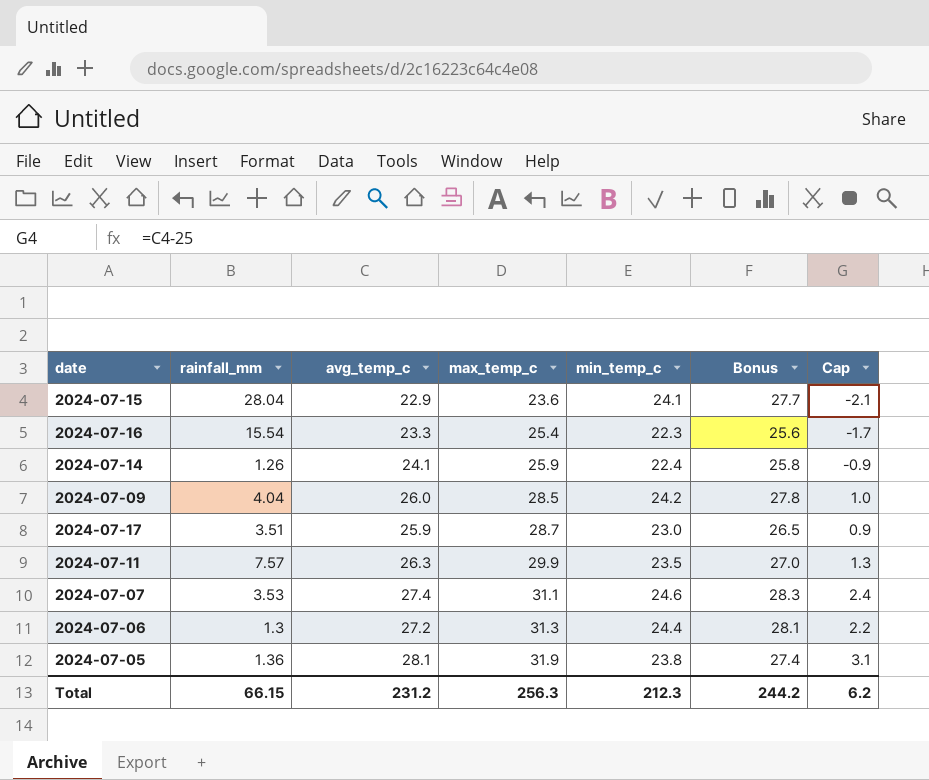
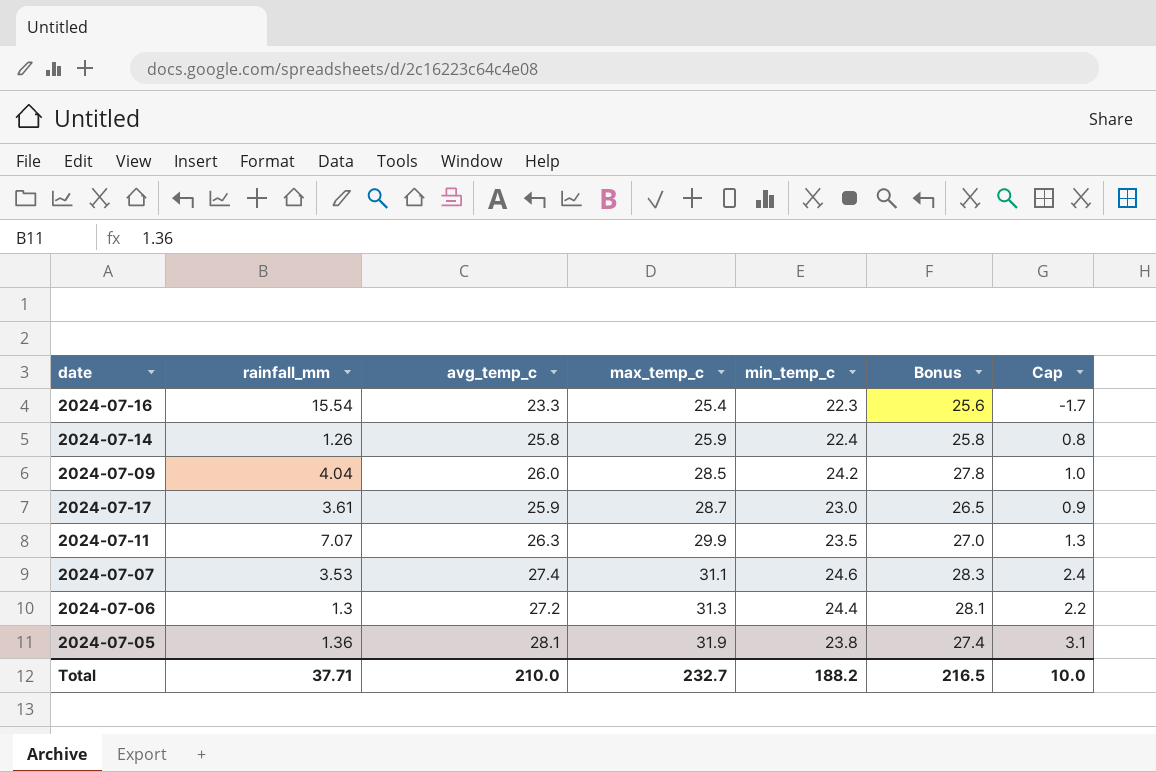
row 2024-07-15: 28.04 | 22.9 | 23.6 | 24.1 | 27.7 | -2.1 -> none
2024-07-14 | avg_temp_c: 24.1 -> 25.8
2024-07-14 | Cap: -0.9 -> 0.8
2024-07-17 | rainfall_mm: 3.51 -> 3.61
2024-07-11 | rainfall_mm: 7.57 -> 7.07
Total | rainfall_mm: 66.15 -> 37.71
Total | avg_temp_c: 231.2 -> 210.0
Total | max_temp_c: 256.3 -> 232.7
Total | min_temp_c: 212.3 -> 188.2
Total | Bonus: 244.2 -> 216.5
Total | Cap: 6.2 -> 10.0

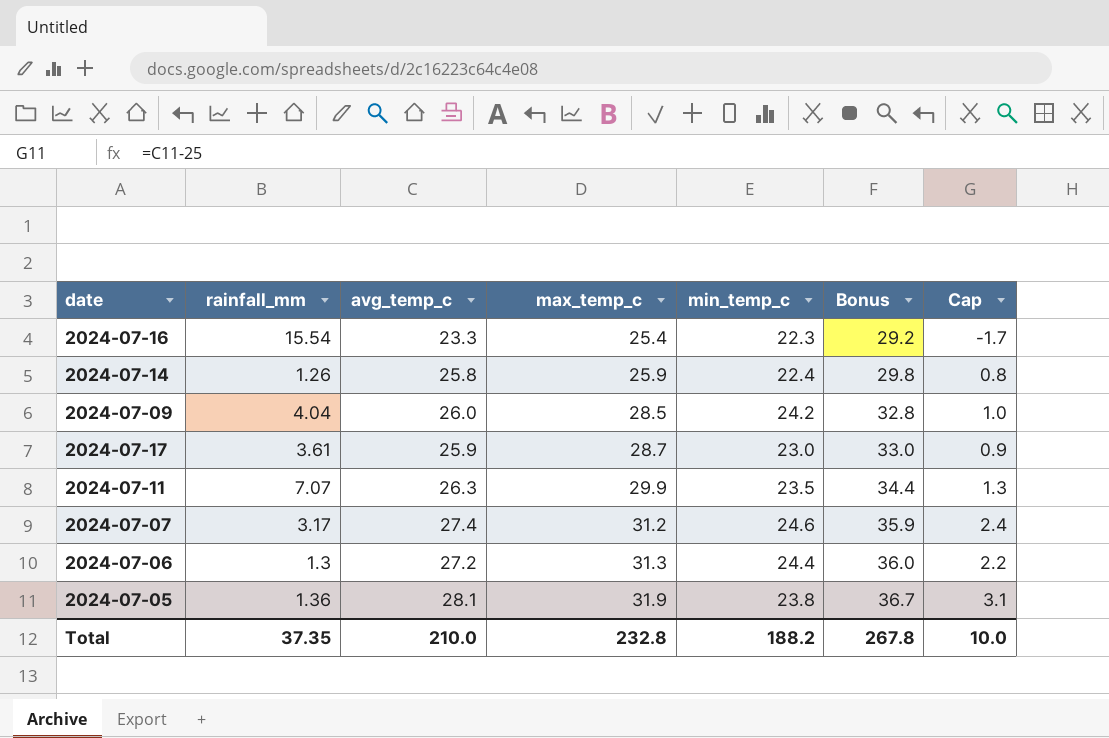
column Bonus | formula: [min_temp_c] * 1.15 -> [max_temp_c] * 1.15
2024-07-07 | rainfall_mm: 3.53 -> 3.17
2024-07-07 | max_temp_c: 31.1 -> 31.2
Total | rainfall_mm: 37.71 -> 37.35
Total | max_temp_c: 232.7 -> 232.8
Total | Bonus: 216.5 -> 267.8

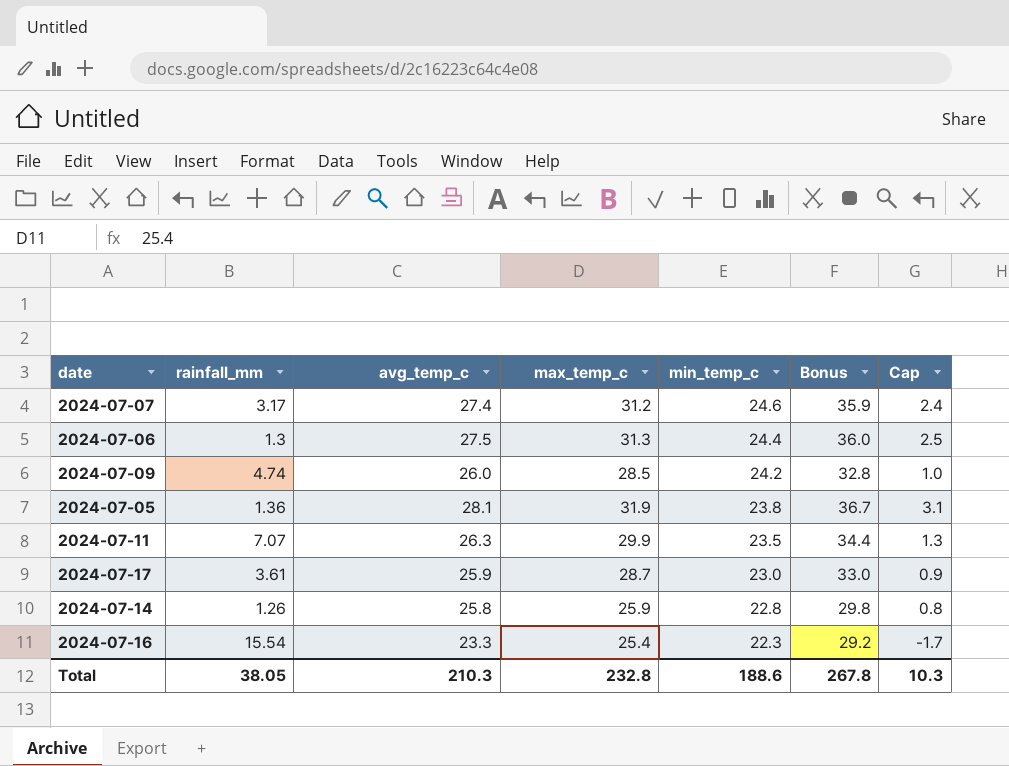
row order: max_temp_c ascending -> min_temp_c descending
2024-07-06 | avg_temp_c: 27.2 -> 27.5
2024-07-06 | Cap: 2.2 -> 2.5
2024-07-09 | rainfall_mm: 4.04 -> 4.74
2024-07-14 | min_temp_c: 22.4 -> 22.8
Total | rainfall_mm: 37.35 -> 38.05
Total | avg_temp_c: 210.0 -> 210.3
Total | min_temp_c: 188.2 -> 188.6
Total | Cap: 10.0 -> 10.3

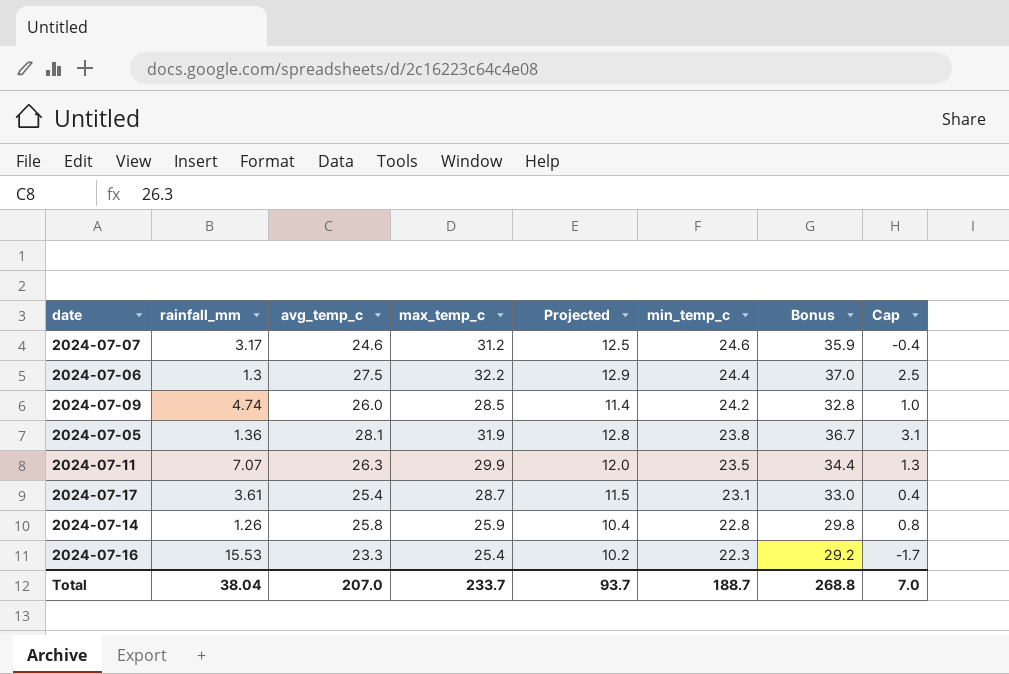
column Projected | formula: none -> [max_temp_c] * 0.4
2024-07-07 | avg_temp_c: 27.4 -> 24.6
2024-07-07 | Cap: 2.4 -> -0.4
2024-07-06 | max_temp_c: 31.3 -> 32.2
2024-07-06 | Bonus: 36.0 -> 37.0
2024-07-17 | avg_temp_c: 25.9 -> 25.4
2024-07-17 | min_temp_c: 23.0 -> 23.1
2024-07-17 | Cap: 0.9 -> 0.4
2024-07-16 | rainfall_mm: 15.54 -> 15.53
Total | rainfall_mm: 38.05 -> 38.04
Total | avg_temp_c: 210.3 -> 207.0
Total | max_temp_c: 232.8 -> 233.7
Total | min_temp_c: 188.6 -> 188.7
Total | Bonus: 267.8 -> 268.8
Total | Cap: 10.3 -> 7.0

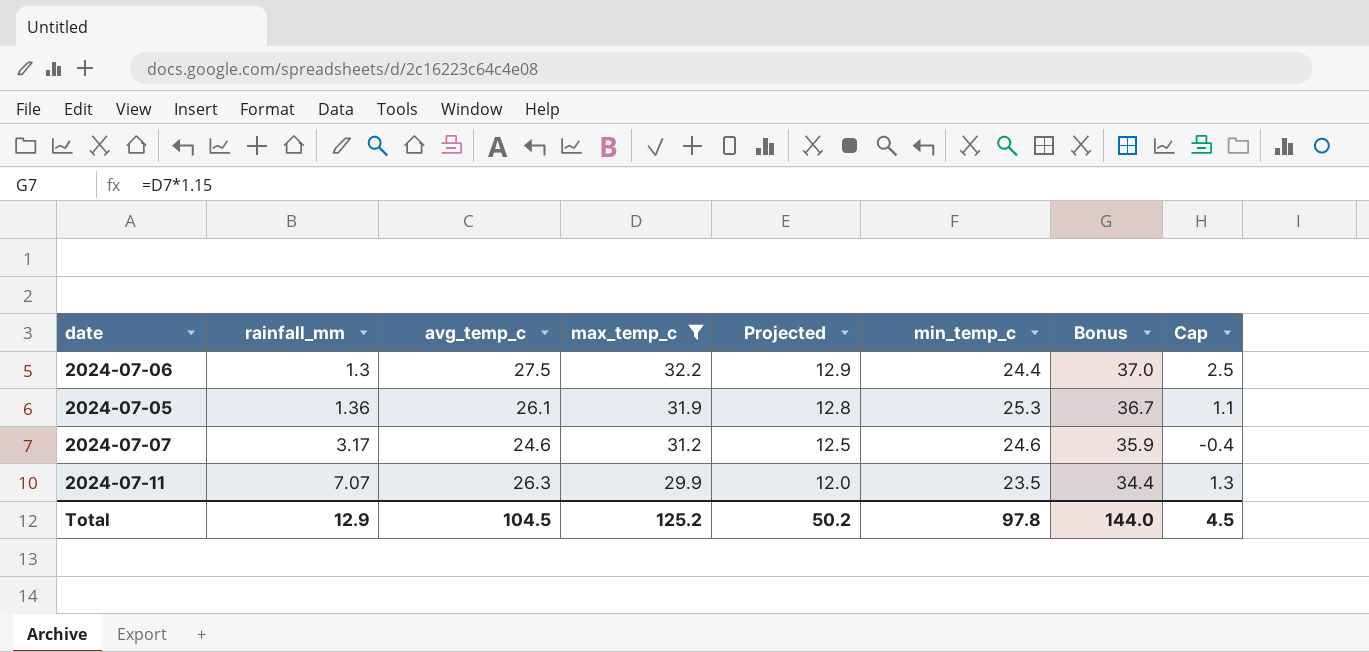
filter: none -> max_temp_c >= 29.9
row order: min_temp_c descending -> rainfall_mm ascending
2024-07-05 | avg_temp_c: 28.1 -> 26.1
2024-07-05 | min_temp_c: 23.8 -> 25.3
2024-07-05 | Cap: 3.1 -> 1.1
Total | rainfall_mm: 38.04 -> 12.9
Total | avg_temp_c: 207.0 -> 104.5
Total | max_temp_c: 233.7 -> 125.2
Total | Projected: 93.7 -> 50.2
Total | min_temp_c: 188.7 -> 97.8
Total | Bonus: 268.8 -> 144.0
Total | Cap: 7.0 -> 4.5

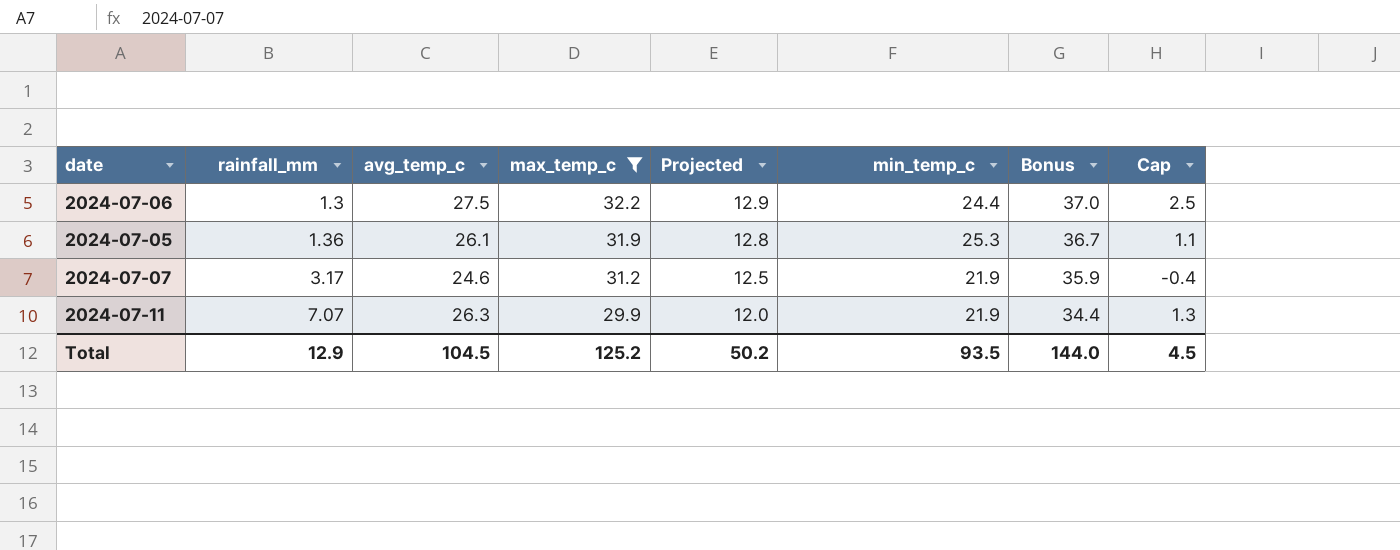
2024-07-07 | min_temp_c: 24.6 -> 21.9
2024-07-11 | min_temp_c: 23.5 -> 21.9
Total | min_temp_c: 97.8 -> 93.5

